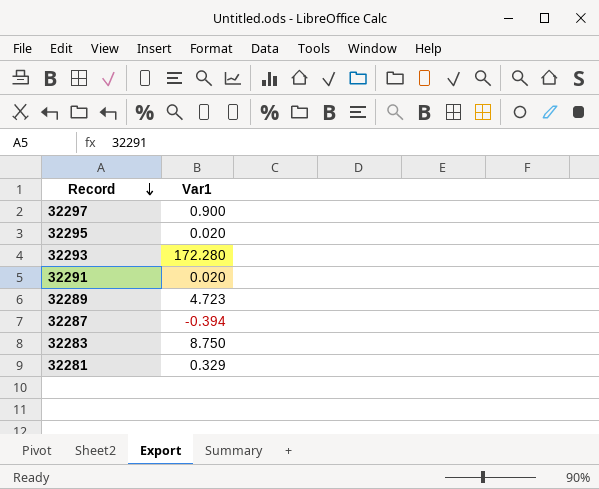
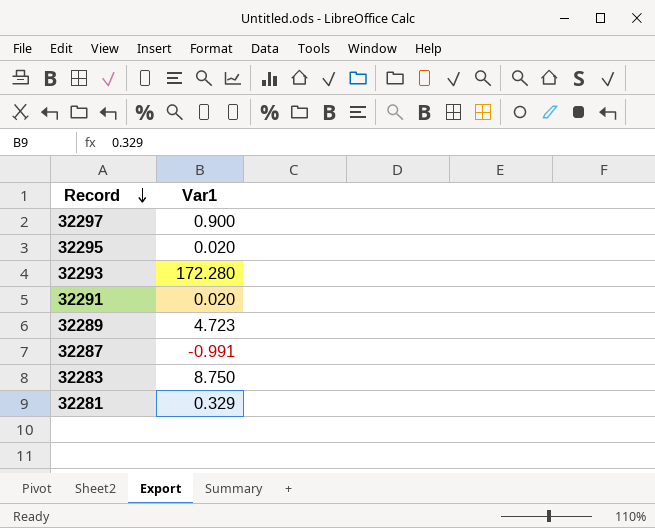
32287 | Var1: -0.394 -> -0.991

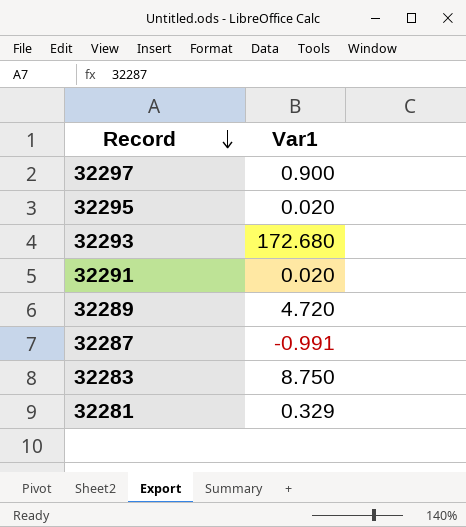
32293 | Var1: 172.280 -> 172.680
32289 | Var1: 4.723 -> 4.720

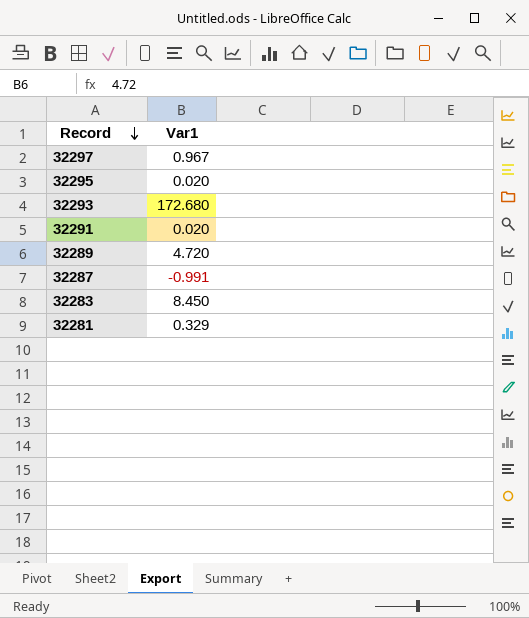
32297 | Var1: 0.900 -> 0.967
32283 | Var1: 8.750 -> 8.450

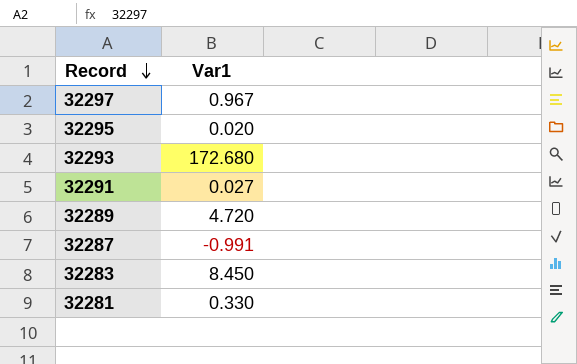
32291 | Var1: 0.020 -> 0.027
32281 | Var1: 0.329 -> 0.330

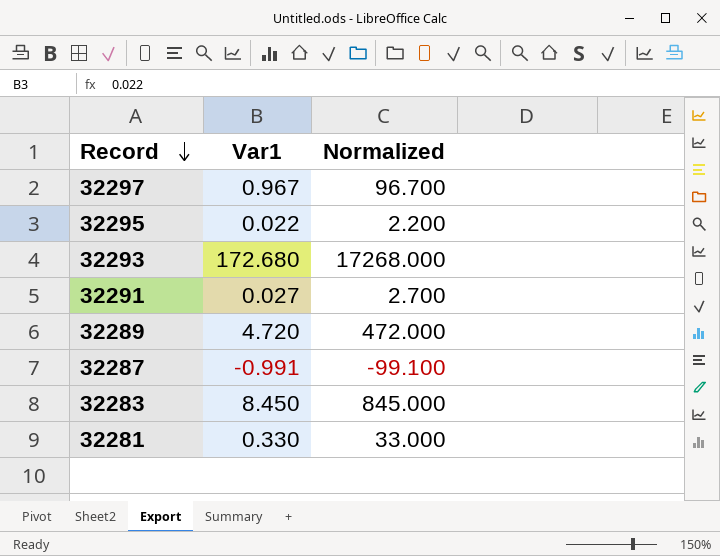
column Normalized | formula: none -> [Var1] * 100
32295 | Var1: 0.020 -> 0.022

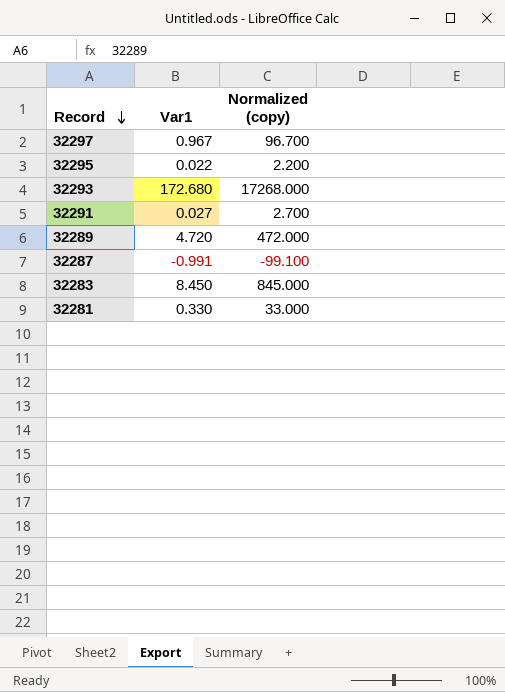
column name: Normalized -> Normalized (copy)

